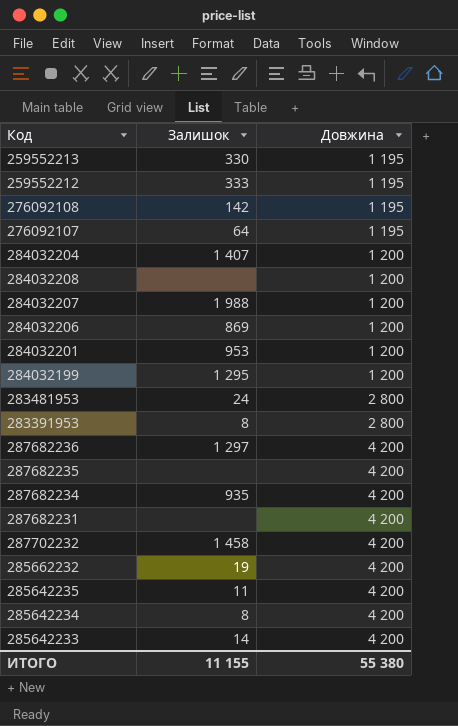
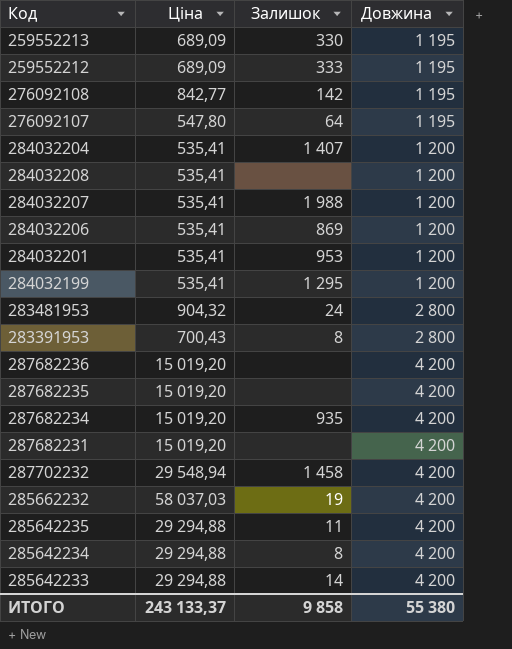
column Ціна | position: none -> 2
287682236 | Залишок: 1 297 -> none
ИТОГО | Залишок: 11 155 -> 9 858

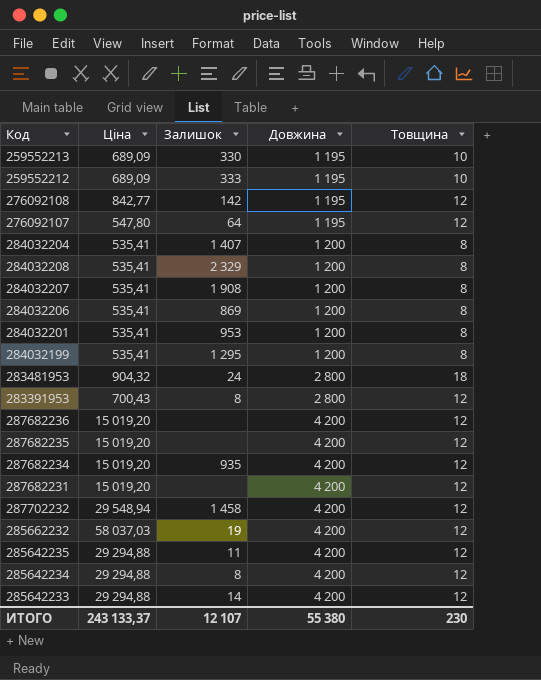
column Товщина | position: none -> 5
284032208 | Залишок: none -> 2 329
284032207 | Залишок: 1 988 -> 1 908
ИТОГО | Залишок: 9 858 -> 12 107

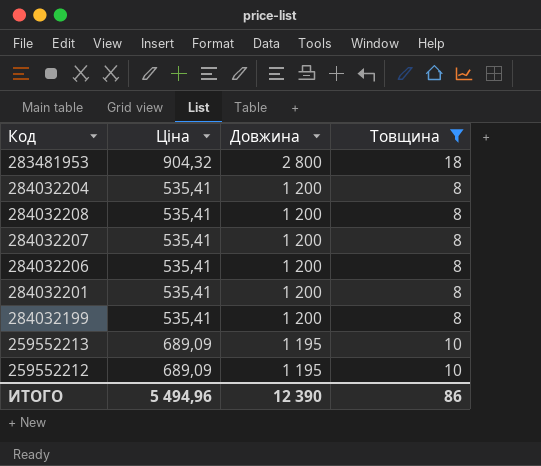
filter: none -> Товщина != 12
row order: Довжина ascending -> Довжина descending
column Залишок | position: 3 -> none
ИТОГО | Ціна: 243 133,37 -> 5 494,96
ИТОГО | Довжина: 55 380 -> 12 390
ИТОГО | Товщина: 230 -> 86

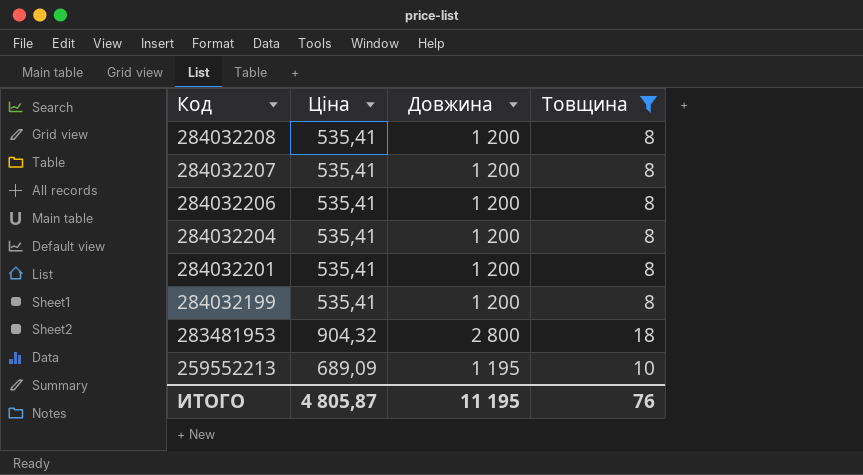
row order: Довжина descending -> Код descending
row 259552212: 689,09 | 1 195 | 10 -> none
ИТОГО | Ціна: 5 494,96 -> 4 805,87
ИТОГО | Довжина: 12 390 -> 11 195
ИТОГО | Товщина: 86 -> 76

